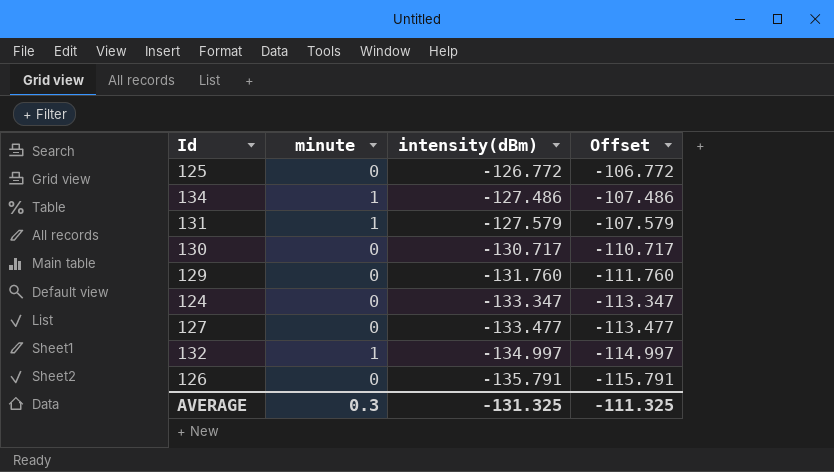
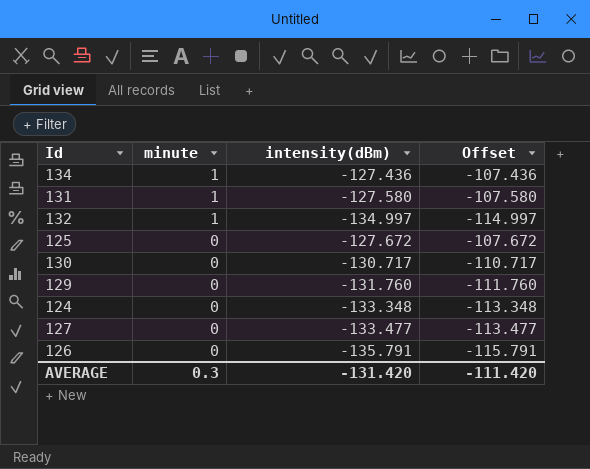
row order: intensity(dBm) descending -> minute descending
134 | intensity(dBm): -127.486 -> -127.436
134 | Offset: -107.486 -> -107.436
131 | intensity(dBm): -127.579 -> -127.580
131 | Offset: -107.579 -> -107.580
125 | intensity(dBm): -126.772 -> -127.672
125 | Offset: -106.772 -> -107.672
124 | intensity(dBm): -133.347 -> -133.348
124 | Offset: -113.347 -> -113.348
AVERAGE | intensity(dBm): -131.325 -> -131.420
AVERAGE | Offset: -111.325 -> -111.420

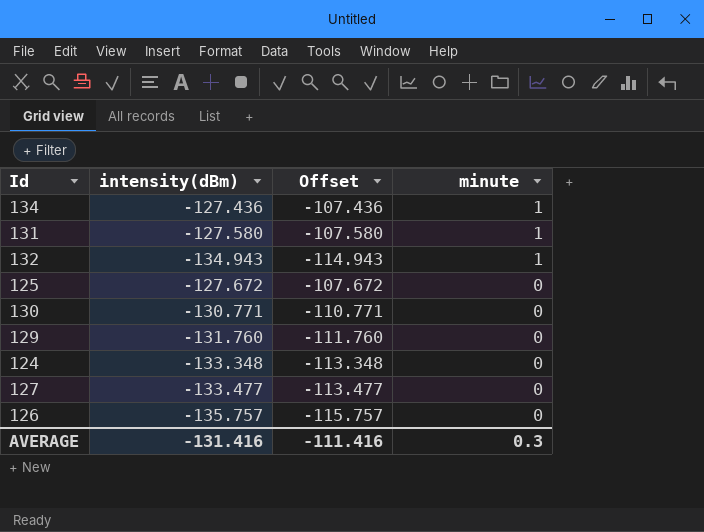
column minute | position: 2 -> 4
132 | intensity(dBm): -134.997 -> -134.943
132 | Offset: -114.997 -> -114.943
130 | intensity(dBm): -130.717 -> -130.771
130 | Offset: -110.717 -> -110.771
126 | intensity(dBm): -135.791 -> -135.757
126 | Offset: -115.791 -> -115.757
AVERAGE | intensity(dBm): -131.420 -> -131.416
AVERAGE | Offset: -111.420 -> -111.416

